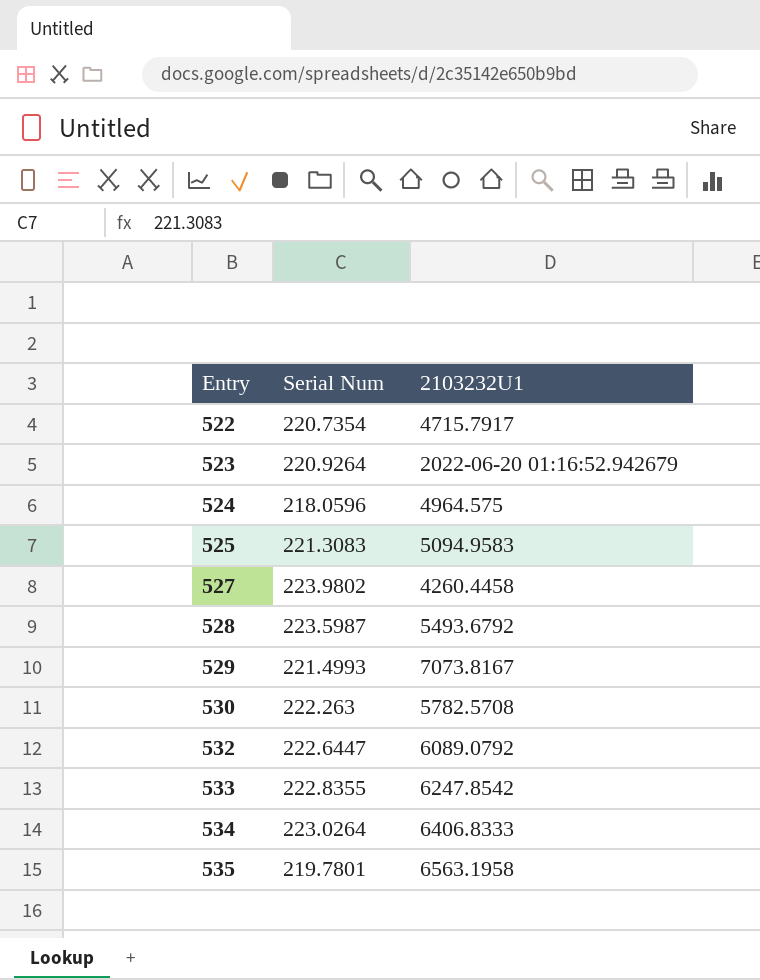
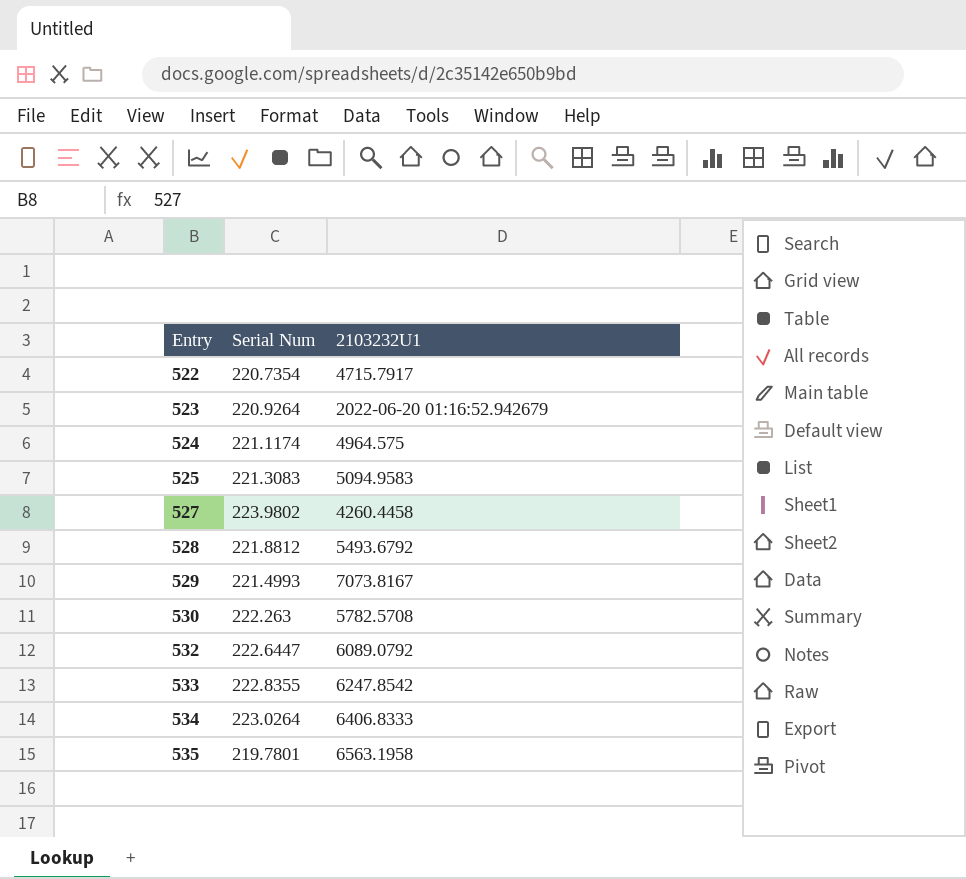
524 | Serial Num: 218.0596 -> 221.1174
528 | Serial Num: 223.5987 -> 221.8812

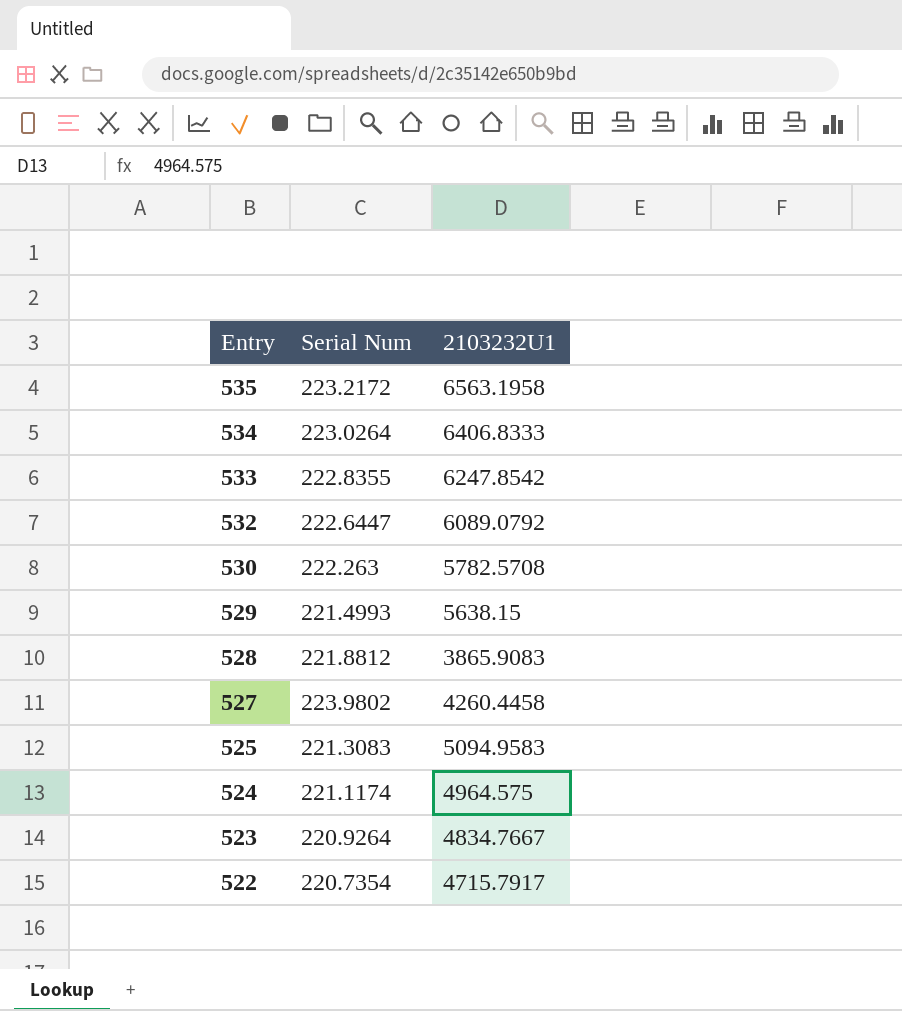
row order: Entry ascending -> Entry descending
535 | Serial Num: 219.7801 -> 223.2172
529 | 2103232U1: 7073.8167 -> 5638.15
528 | 2103232U1: 5493.6792 -> 3865.9083
523 | 2103232U1: 2022-06-20 01:16:52.942679 -> 4834.7667

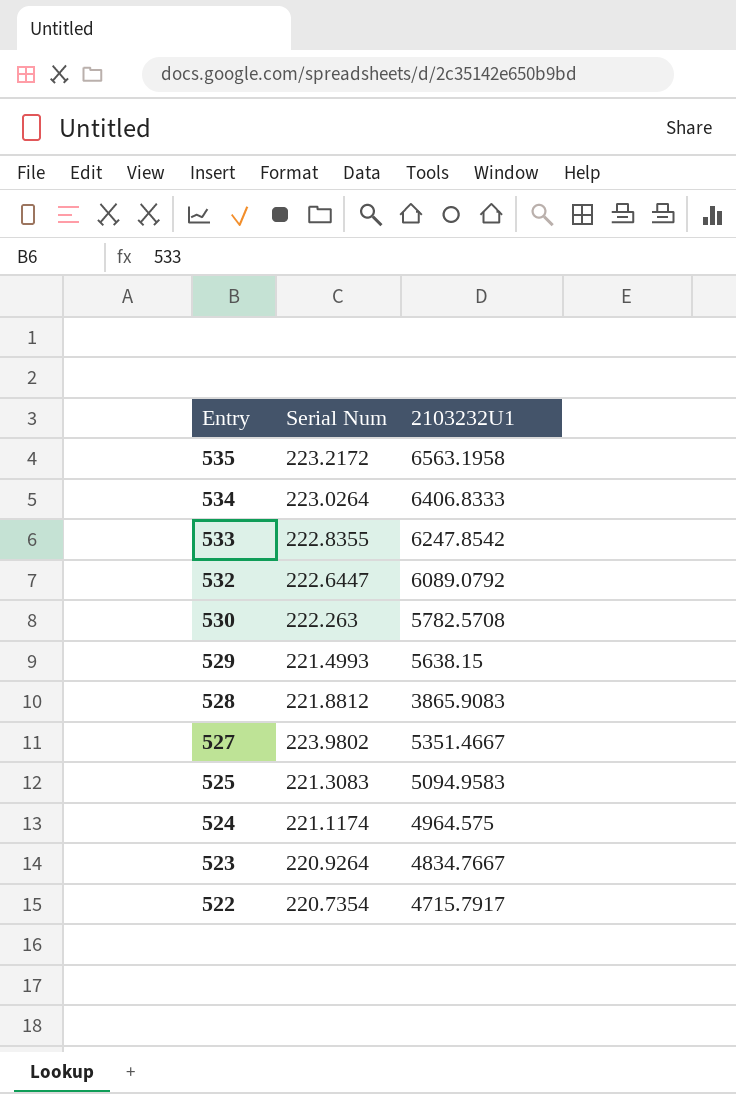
527 | 2103232U1: 4260.4458 -> 5351.4667

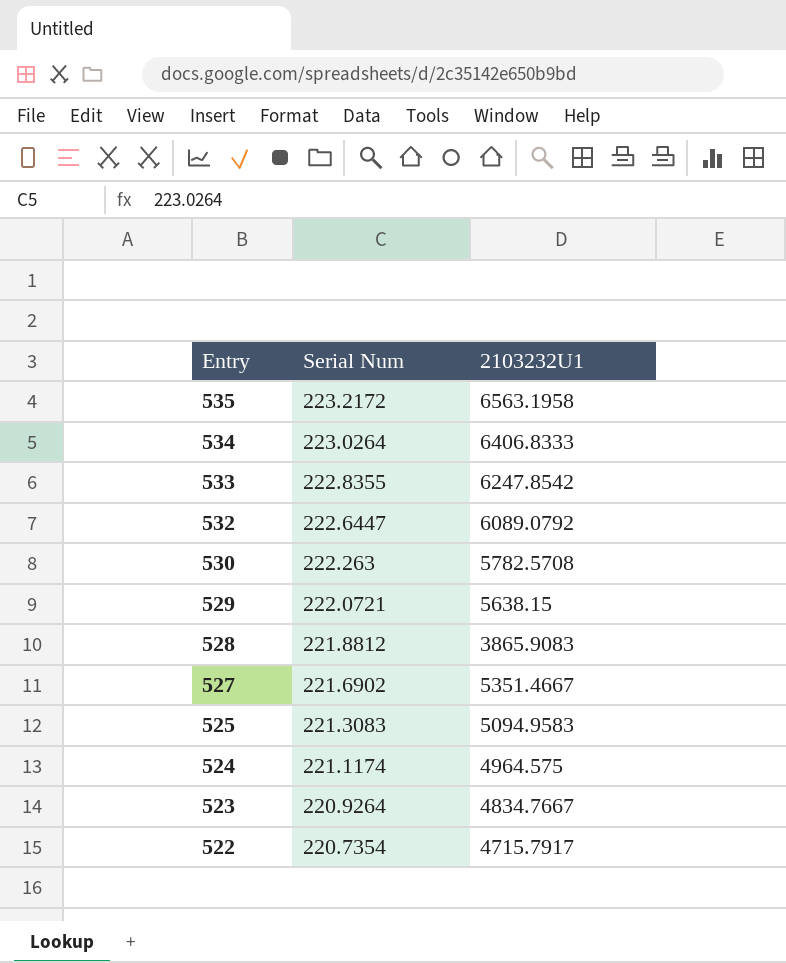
529 | Serial Num: 221.4993 -> 222.0721
527 | Serial Num: 223.9802 -> 221.6902

